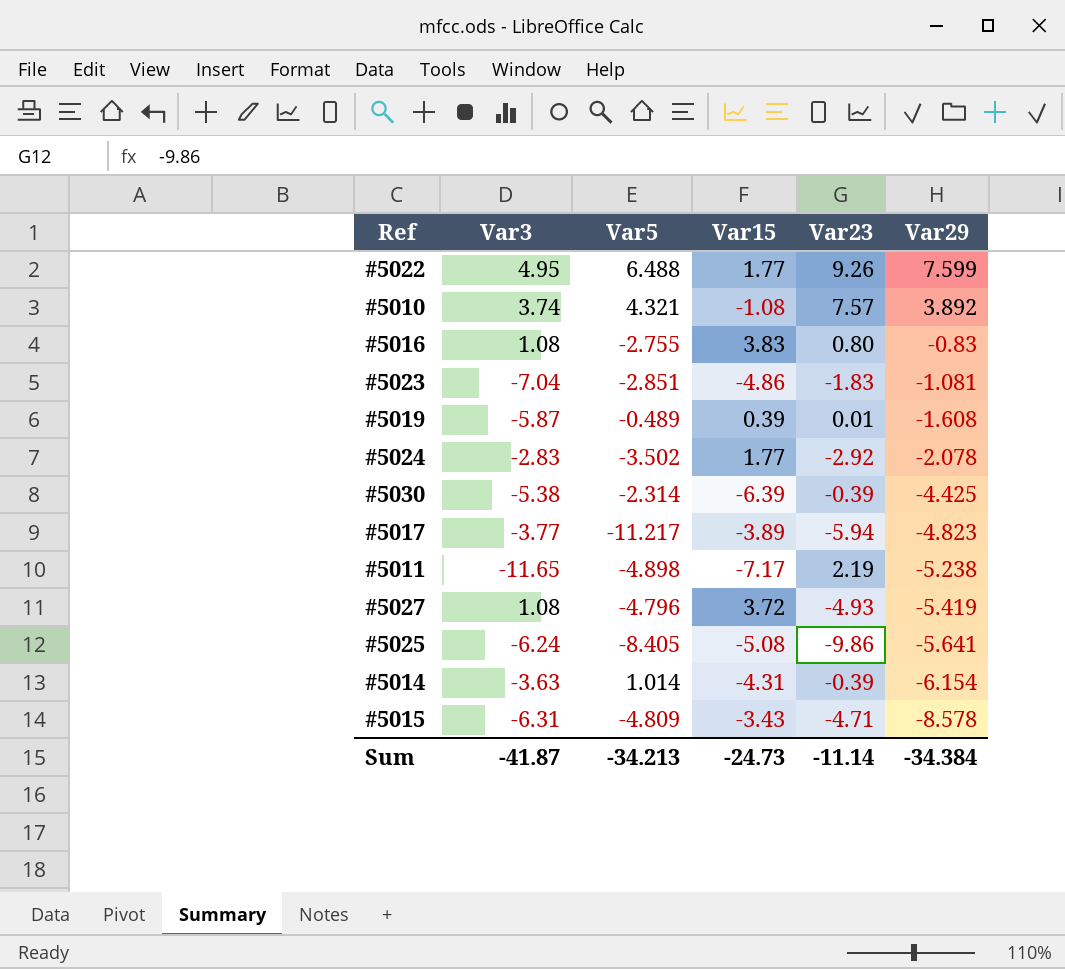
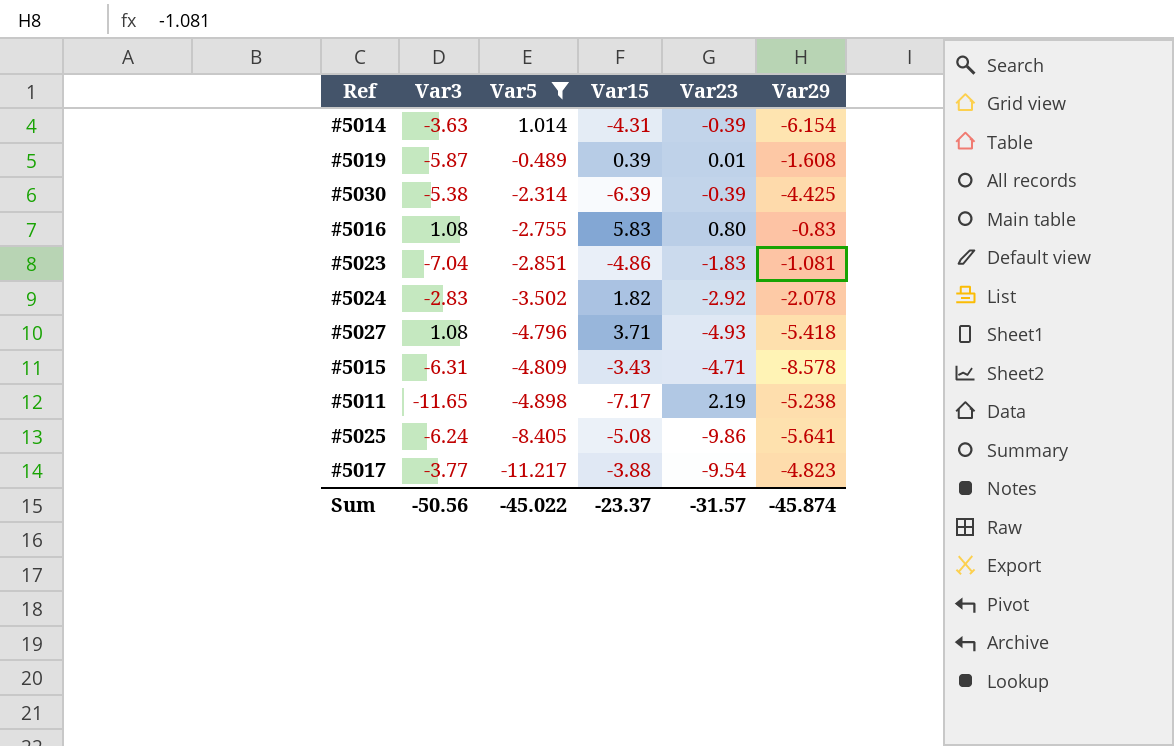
filter: none -> Var5 <= 1.014
row order: Var29 descending -> Var5 descending
#5016 | Var15: 3.83 -> 5.83
#5024 | Var15: 1.77 -> 1.82
#5027 | Var15: 3.72 -> 3.71
#5027 | Var29: -5.419 -> -5.418
#5017 | Var15: -3.89 -> -3.88
#5017 | Var23: -5.94 -> -9.54
Sum | Var3: -41.87 -> -50.56
Sum | Var5: -34.213 -> -45.022
Sum | Var15: -24.73 -> -23.37
Sum | Var23: -11.14 -> -31.57
Sum | Var29: -34.384 -> -45.874

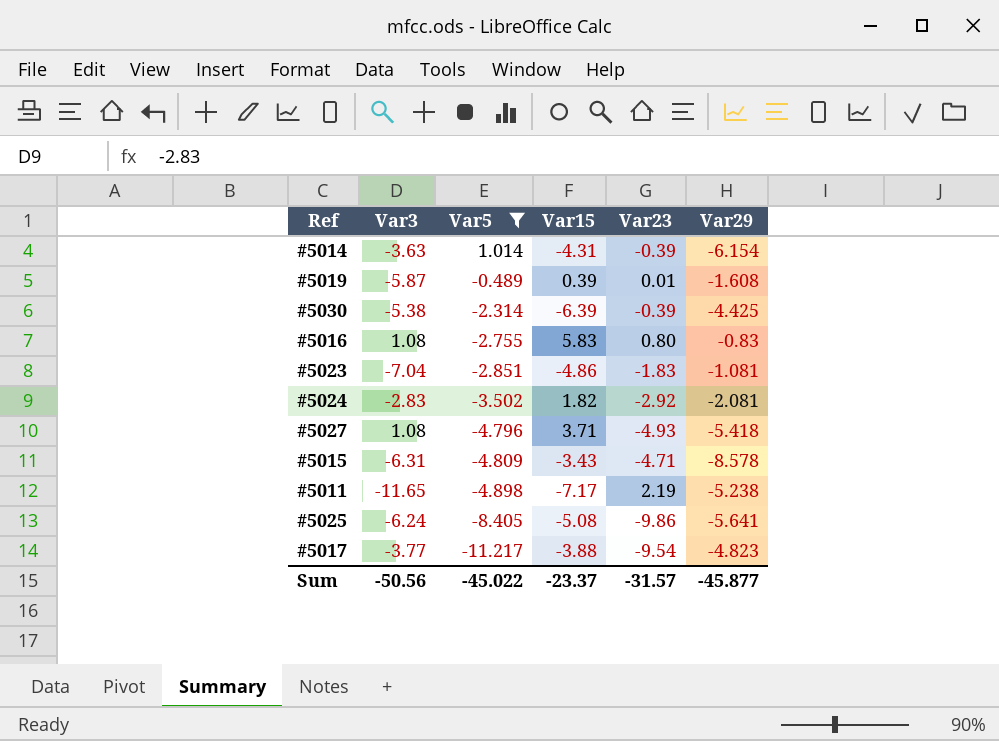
#5024 | Var29: -2.078 -> -2.081
Sum | Var29: -45.874 -> -45.877

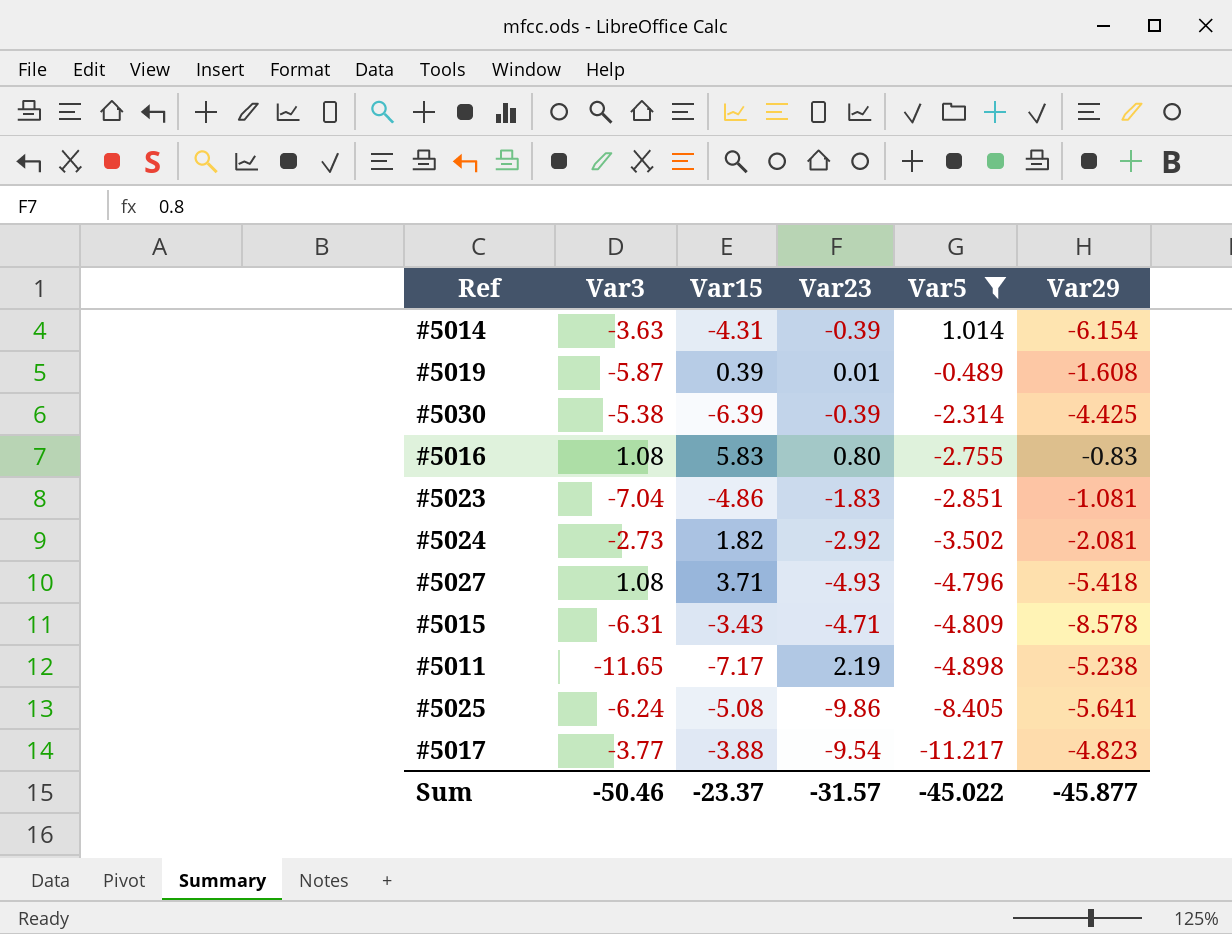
column Var5 | position: 3 -> 5
#5024 | Var3: -2.83 -> -2.73
Sum | Var3: -50.56 -> -50.46

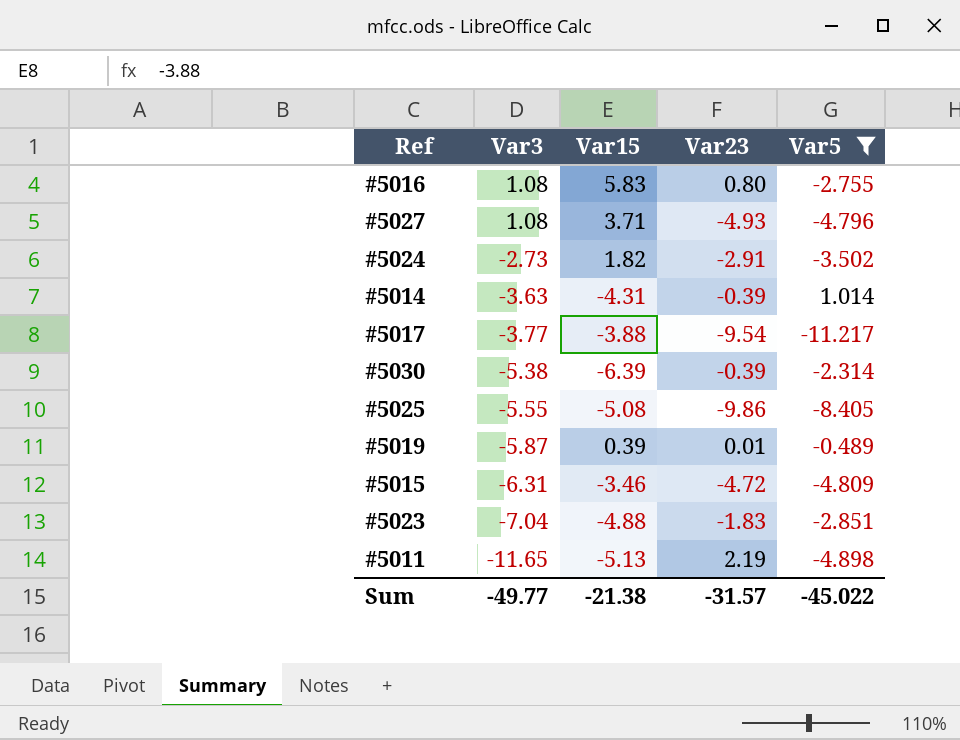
row order: Var5 descending -> Var3 descending
column Var29 | position: 6 -> none
#5024 | Var23: -2.92 -> -2.91
#5025 | Var3: -6.24 -> -5.55
#5015 | Var15: -3.43 -> -3.46
#5015 | Var23: -4.71 -> -4.72
#5023 | Var15: -4.86 -> -4.88
#5011 | Var15: -7.17 -> -5.13
Sum | Var3: -50.46 -> -49.77
Sum | Var15: -23.37 -> -21.38

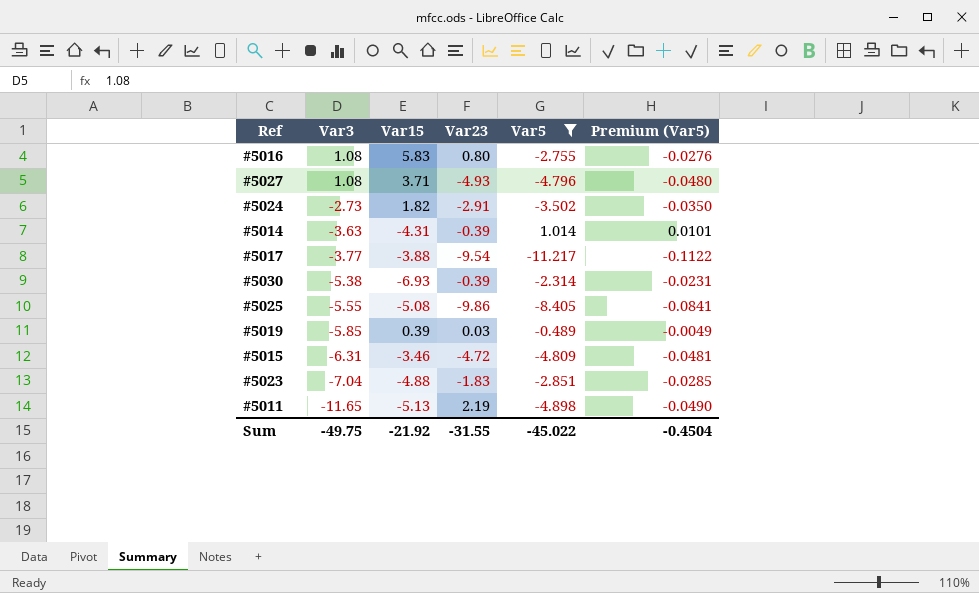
column Premium (Var5) | formula: none -> [Var5] * 0.01
#5030 | Var15: -6.39 -> -6.93
#5019 | Var3: -5.87 -> -5.85
#5019 | Var23: 0.01 -> 0.03
Sum | Var3: -49.77 -> -49.75
Sum | Var15: -21.38 -> -21.92
Sum | Var23: -31.57 -> -31.55

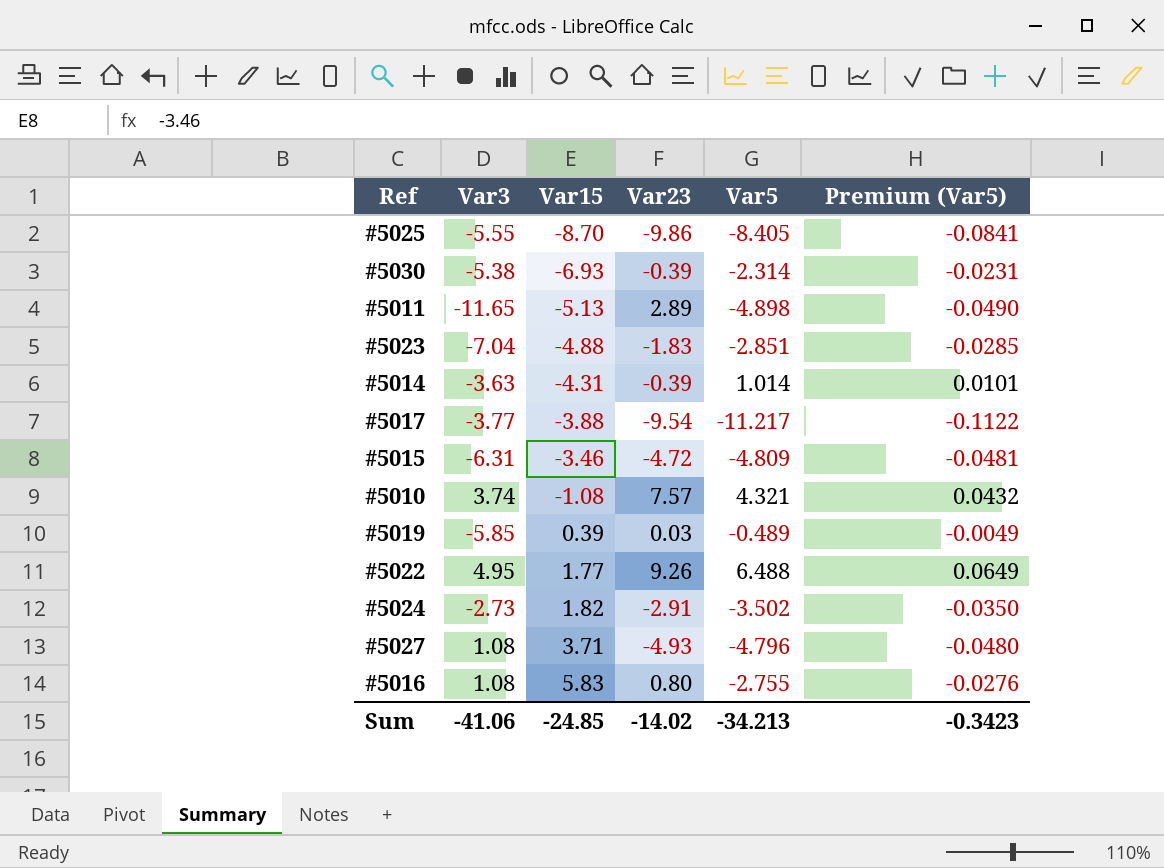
filter: Var5 <= 1.014 -> none
row order: Var3 descending -> Var15 ascending
#5025 | Var15: -5.08 -> -8.70
#5011 | Var23: 2.19 -> 2.89
Sum | Var3: -49.75 -> -41.06
Sum | Var15: -21.92 -> -24.85
Sum | Var23: -31.55 -> -14.02
Sum | Var5: -45.022 -> -34.213
Sum | Premium (Var5): -0.4504 -> -0.3423

